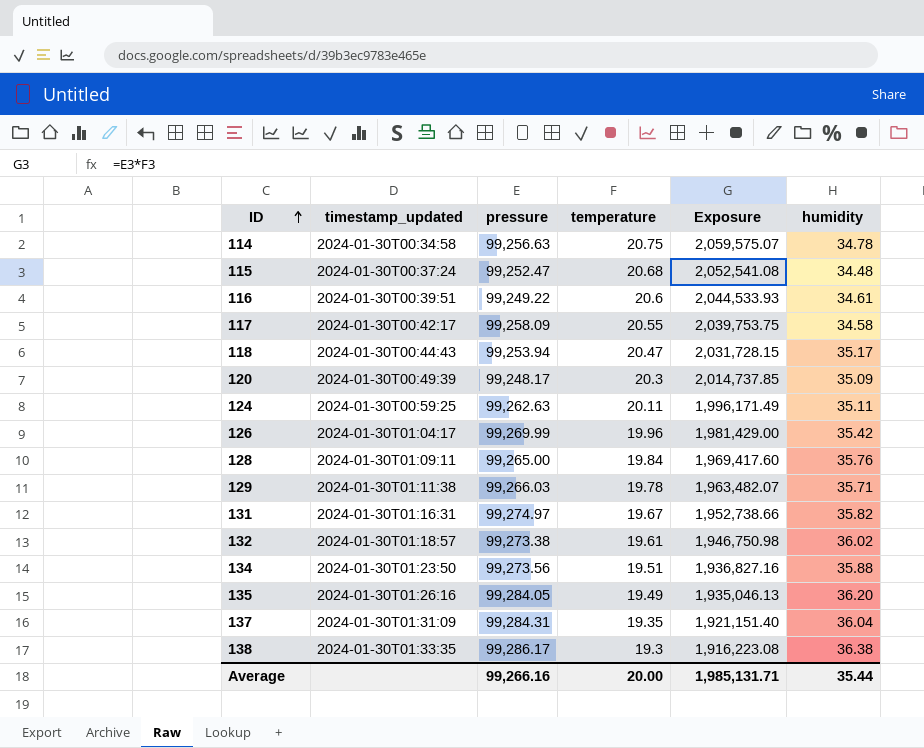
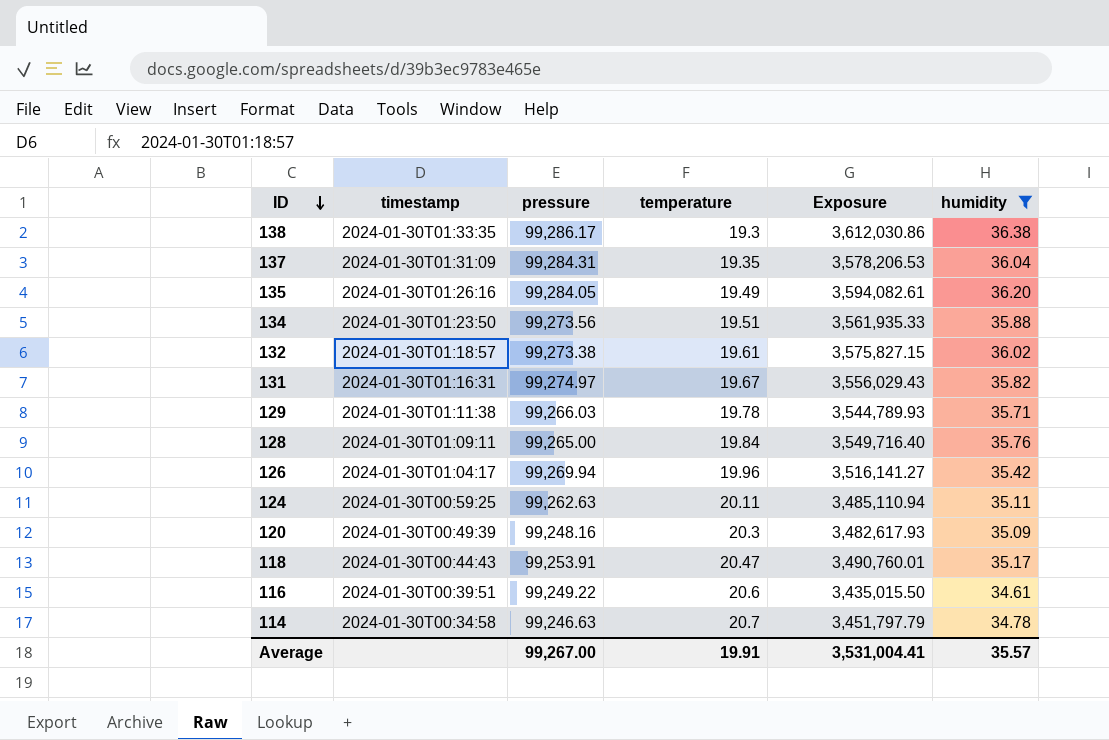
filter: none -> humidity >= 34.61
row order: ID ascending -> ID descending
column name: timestamp_updated -> timestamp
column Exposure | formula: [pressure] * [temperature] -> [pressure] * [humidity]
126 | pressure: 99,269.99 -> 99,269.94
120 | pressure: 99,248.17 -> 99,248.16
118 | pressure: 99,253.94 -> 99,253.91
114 | pressure: 99,256.63 -> 99,246.63
114 | temperature: 20.75 -> 20.7
Average | pressure: 99,266.16 -> 99,267.00
Average | temperature: 20.00 -> 19.91
Average | Exposure: 1,985,131.71 -> 3,531,004.41
Average | humidity: 35.44 -> 35.57

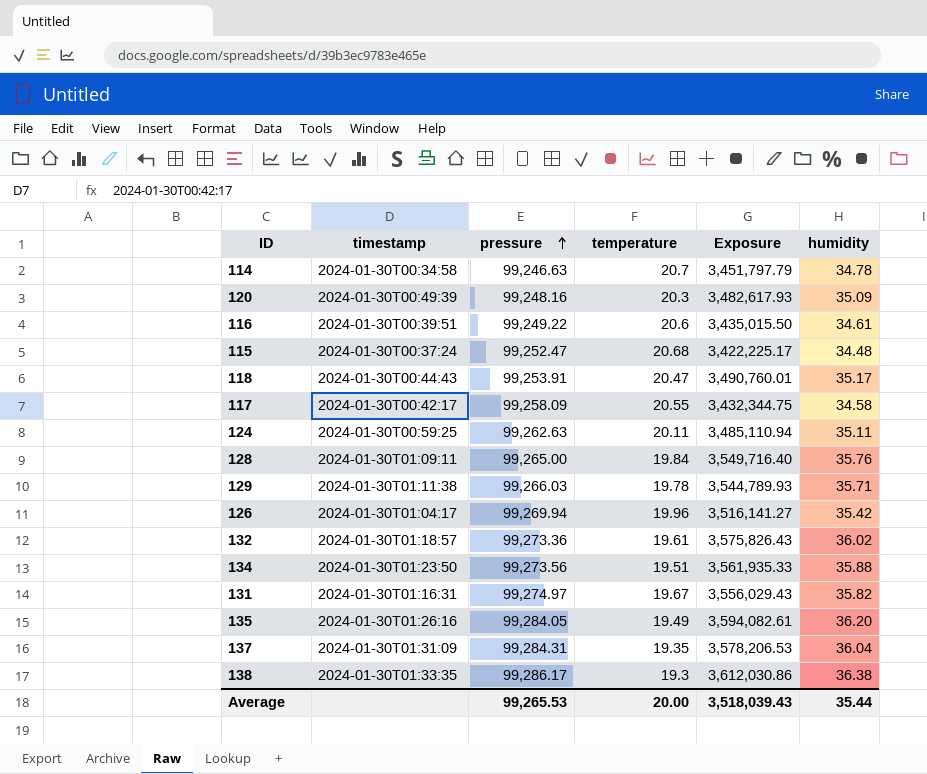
filter: humidity >= 34.61 -> none
row order: ID descending -> pressure ascending
132 | pressure: 99,273.38 -> 99,273.36
132 | Exposure: 3,575,827.15 -> 3,575,826.43
Average | pressure: 99,267.00 -> 99,265.53
Average | temperature: 19.91 -> 20.00
Average | Exposure: 3,531,004.41 -> 3,518,039.43
Average | humidity: 35.57 -> 35.44

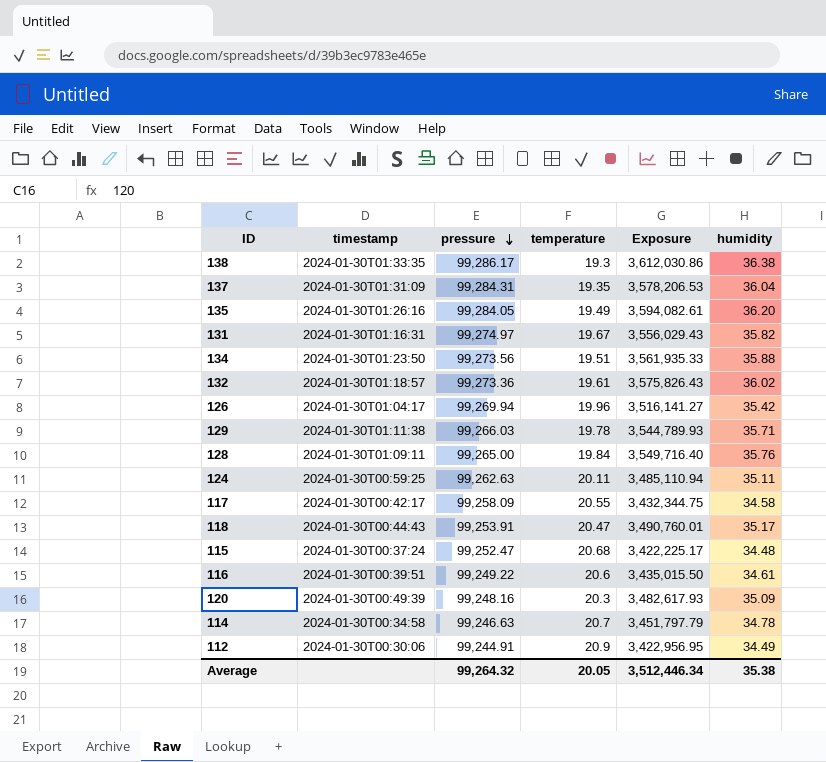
row order: pressure ascending -> pressure descending
row 112: none -> 2024-01-30T00:30:06 | 99,244.91 | 20.9 | 3,422,956.95 | 34.49
Average | pressure: 99,265.53 -> 99,264.32
Average | temperature: 20.00 -> 20.05
Average | Exposure: 3,518,039.43 -> 3,512,446.34
Average | humidity: 35.44 -> 35.38

